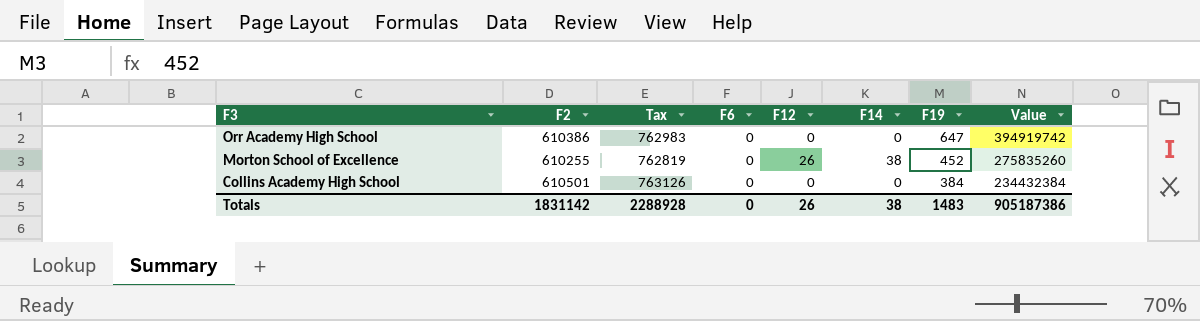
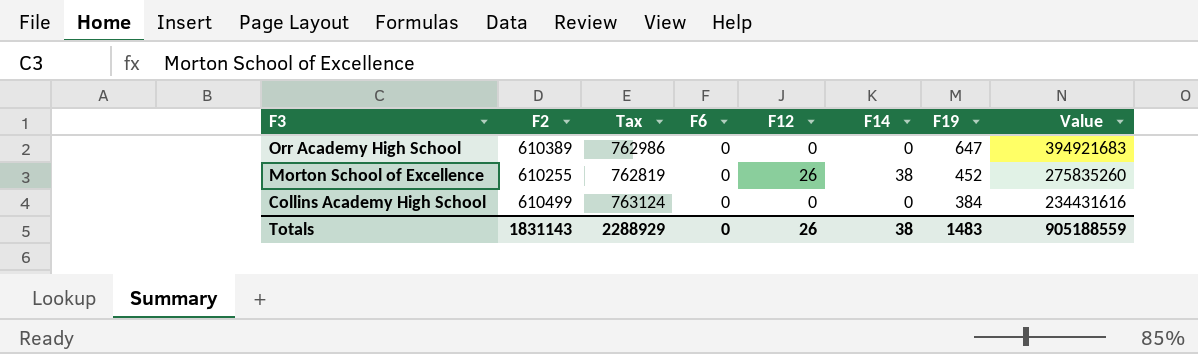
Orr Academy High School | F2: 610386 -> 610389
Orr Academy High School | Tax: 762983 -> 762986
Orr Academy High School | Value: 394919742 -> 394921683
Collins Academy High School | F2: 610501 -> 610499
Collins Academy High School | Tax: 763126 -> 763124
Collins Academy High School | Value: 234432384 -> 234431616
Totals | F2: 1831142 -> 1831143
Totals | Tax: 2288928 -> 2288929
Totals | Value: 905187386 -> 905188559

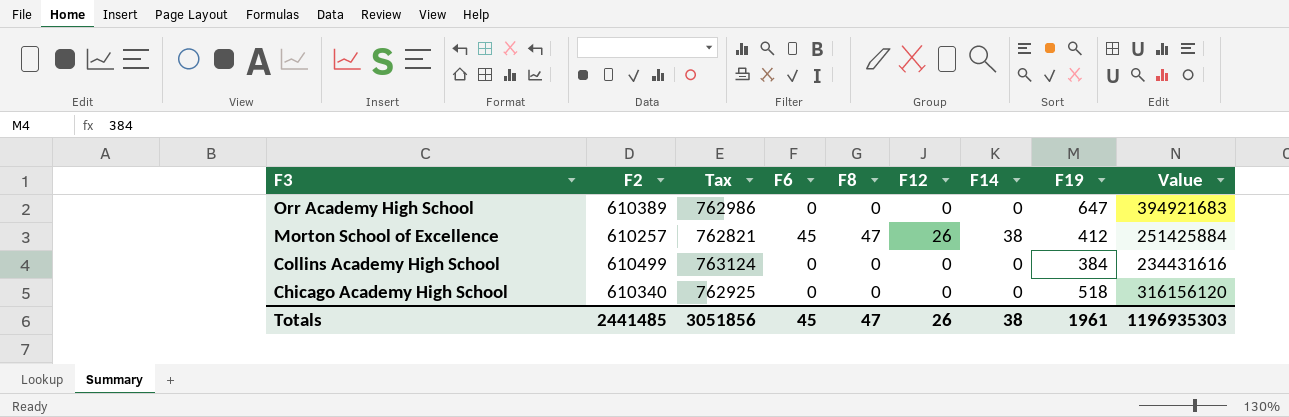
column F8 | position: none -> 5
Morton School of Excellence | F2: 610255 -> 610257
Morton School of Excellence | Tax: 762819 -> 762821
Morton School of Excellence | F6: 0 -> 45
Morton School of Excellence | F19: 452 -> 412
Morton School of Excellence | Value: 275835260 -> 251425884
row Chicago Academy High School: none -> 610340 | 762925 | 0 | 0 | 0 | 0 | 518 | 316156120
Totals | F2: 1831143 -> 2441485
Totals | Tax: 2288929 -> 3051856
Totals | F6: 0 -> 45
Totals | F19: 1483 -> 1961
Totals | Value: 905188559 -> 1196935303

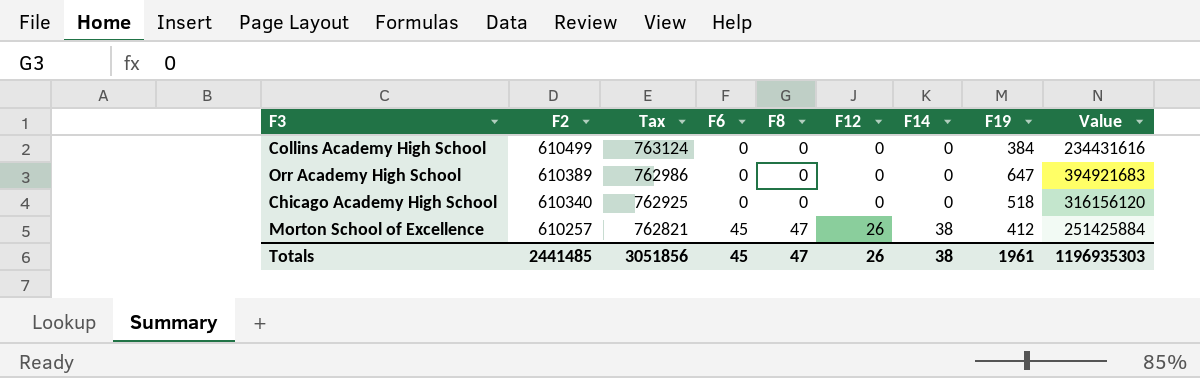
row order: F3 descending -> F2 descending

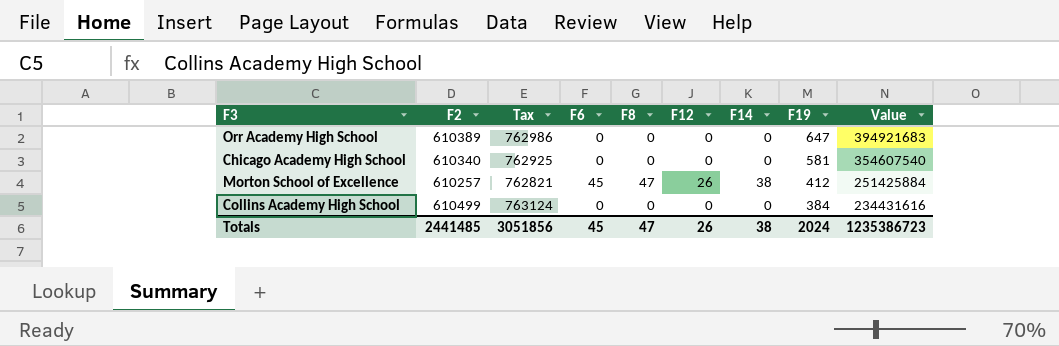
row order: F2 descending -> F19 descending
Chicago Academy High School | F19: 518 -> 581
Chicago Academy High School | Value: 316156120 -> 354607540
Totals | F19: 1961 -> 2024
Totals | Value: 1196935303 -> 1235386723

